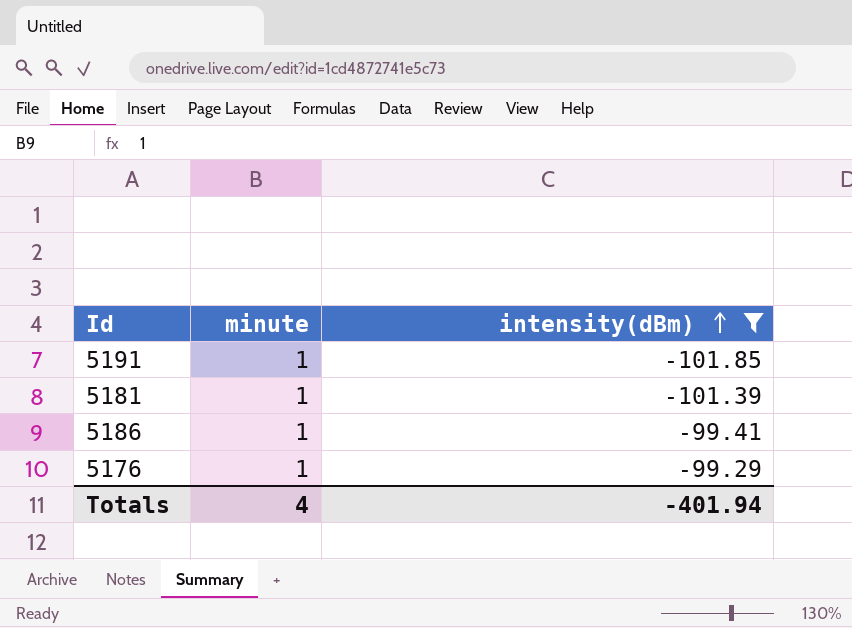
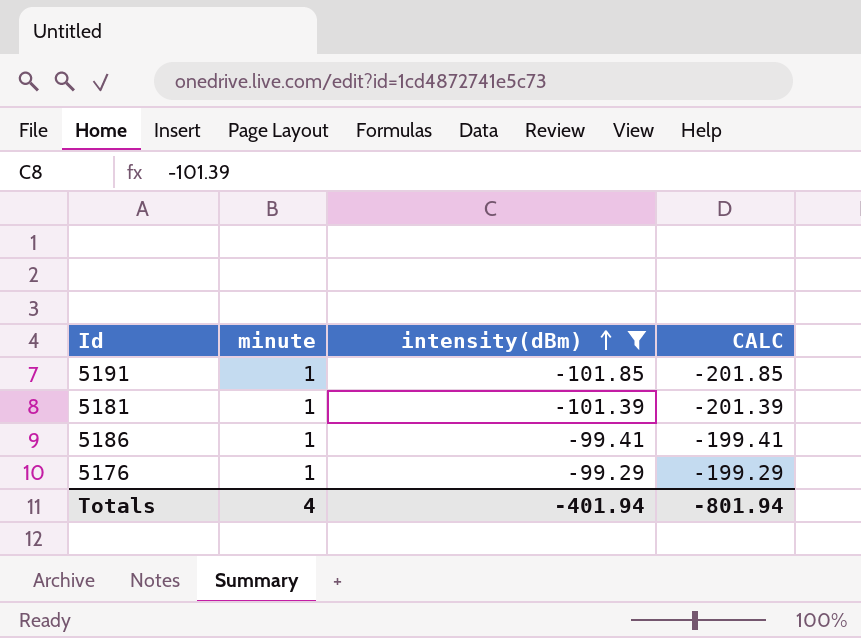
column CALC | formula: none -> [intensity(dBm)] - 100

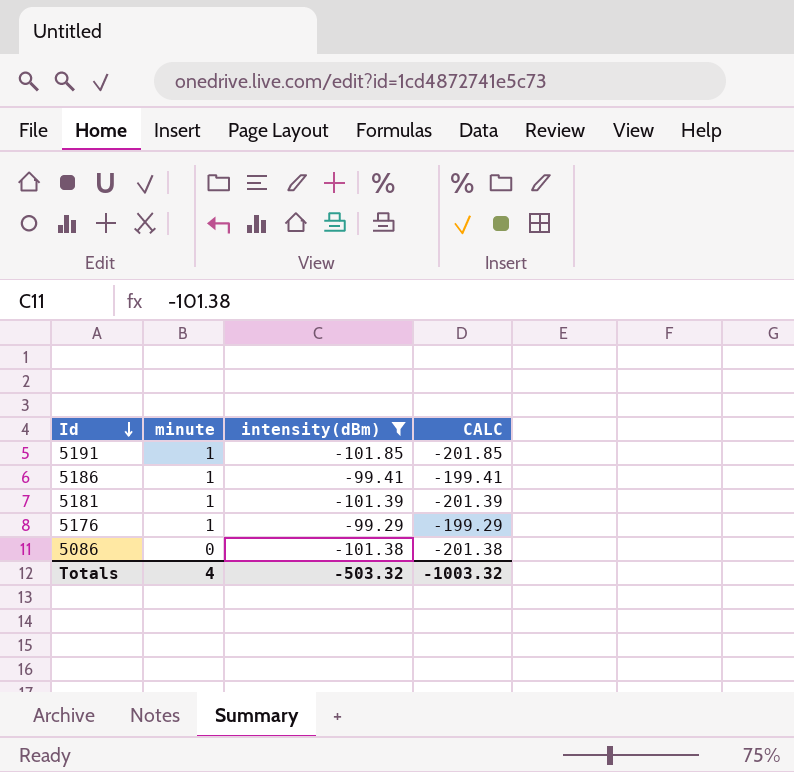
row order: intensity(dBm) ascending -> Id descending
row 5086: none -> 0 | -101.38 | -201.38
Totals | intensity(dBm): -401.94 -> -503.32
Totals | CALC: -801.94 -> -1003.32

